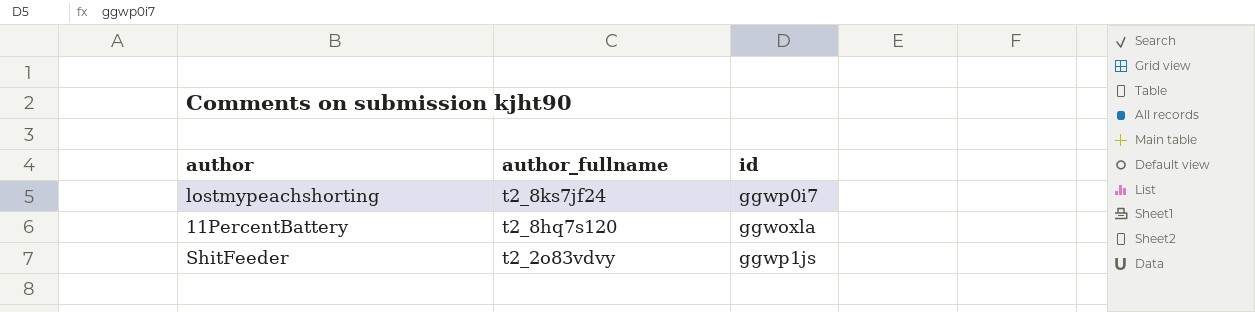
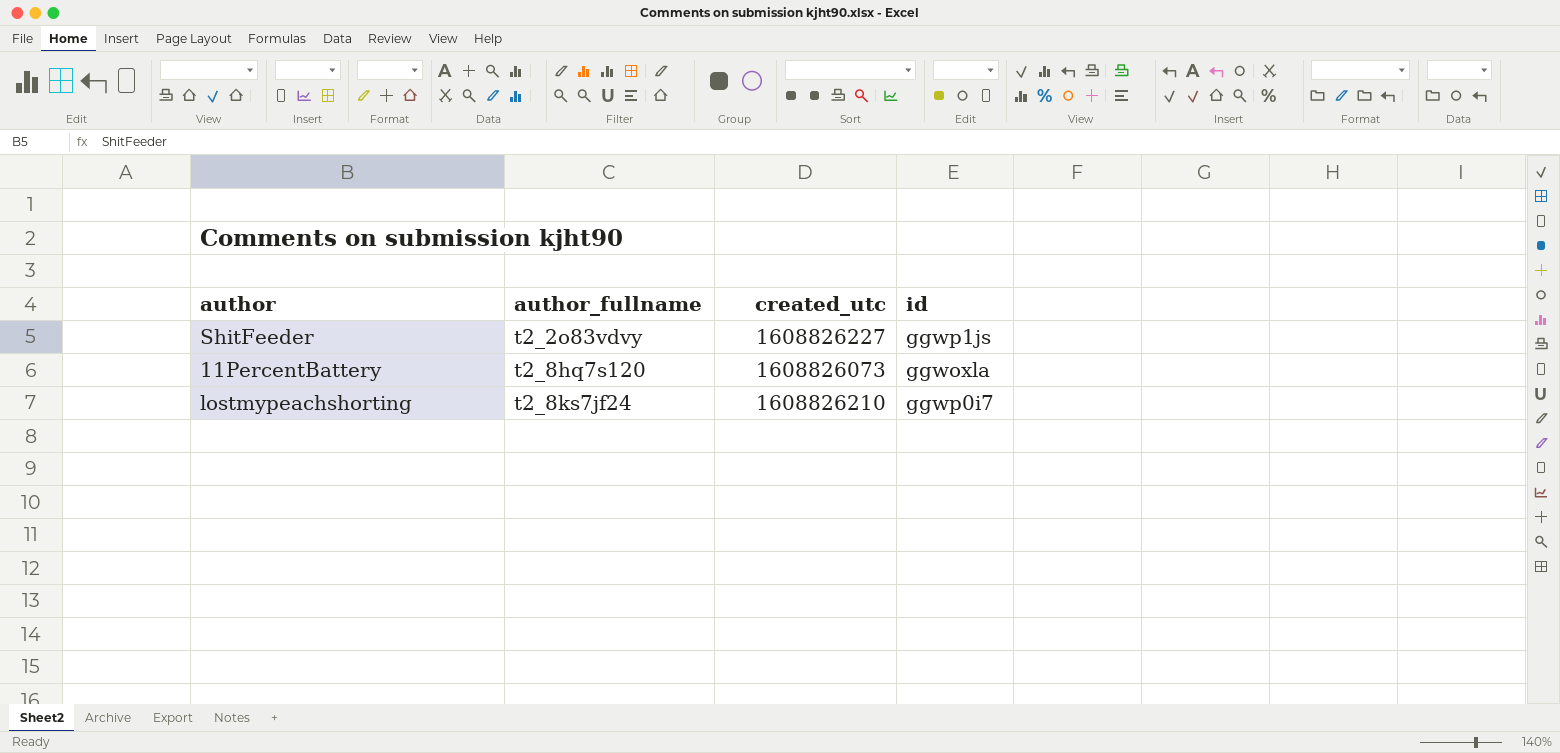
row order: author_fullname descending -> author_fullname ascending
column created_utc | position: none -> 3

